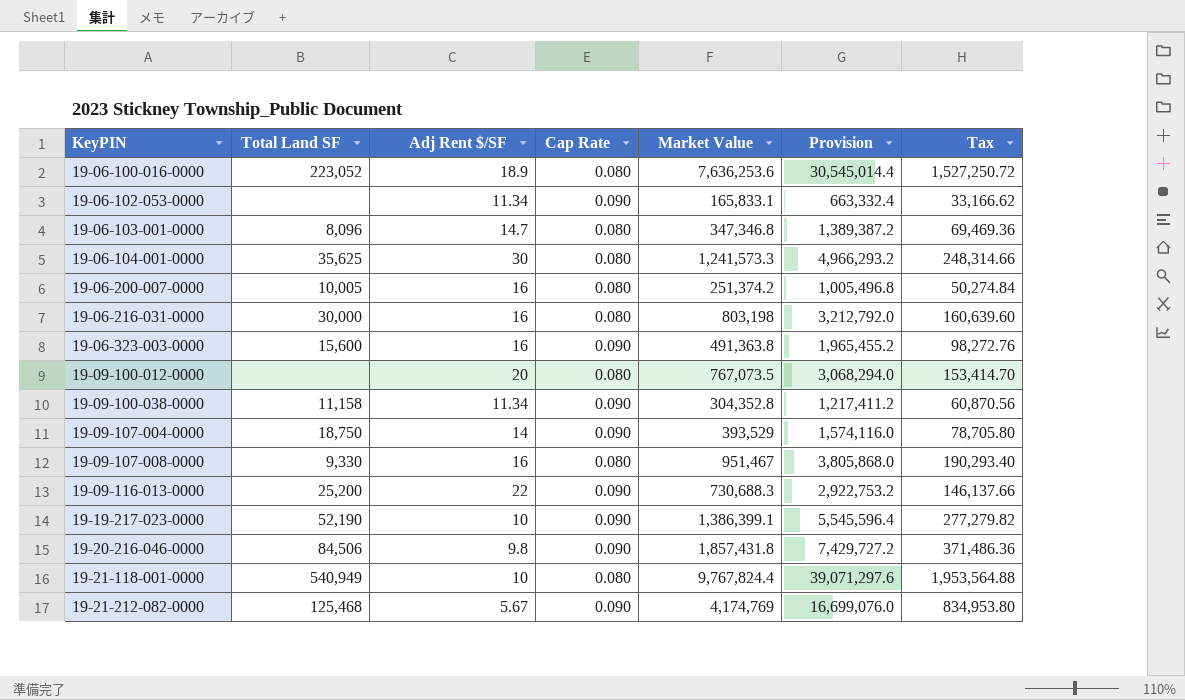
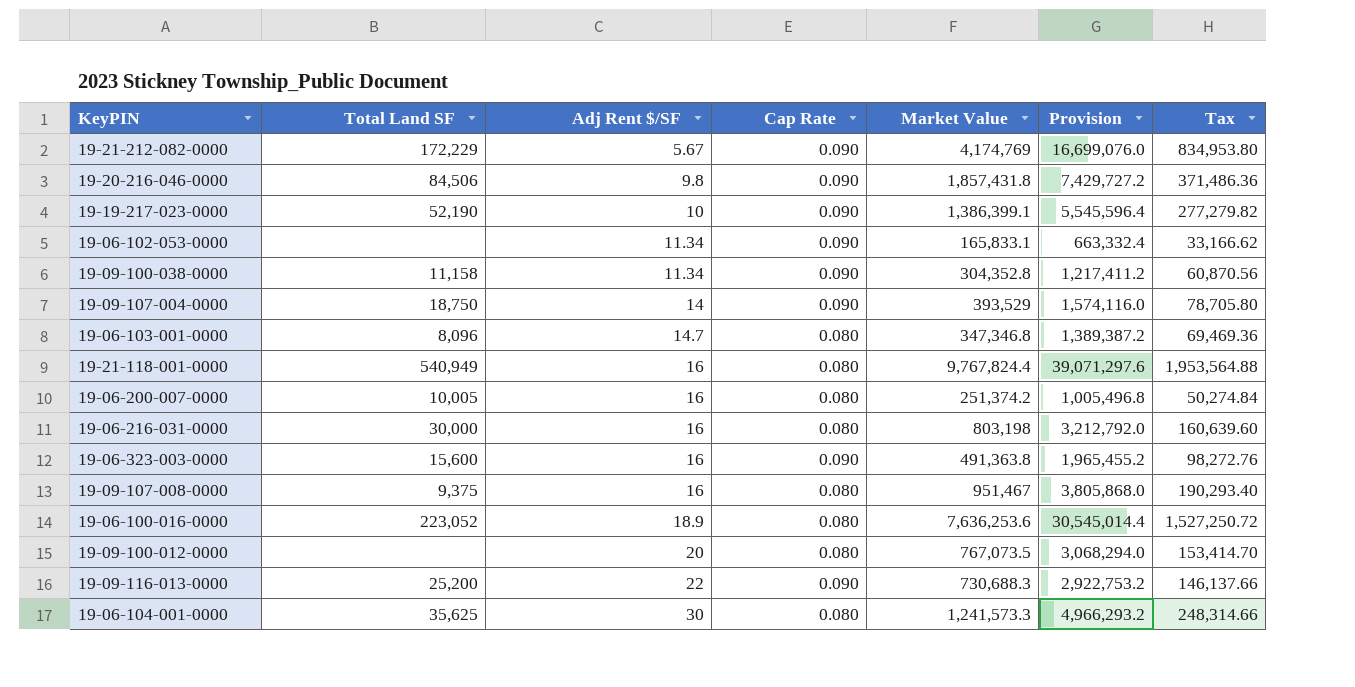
row order: KeyPIN ascending -> Adj Rent $/SF ascending
19-21-212-082-0000 | Total Land SF: 125,468 -> 172,229
19-21-118-001-0000 | Adj Rent $/SF: 10 -> 16
19-09-107-008-0000 | Total Land SF: 9,330 -> 9,375

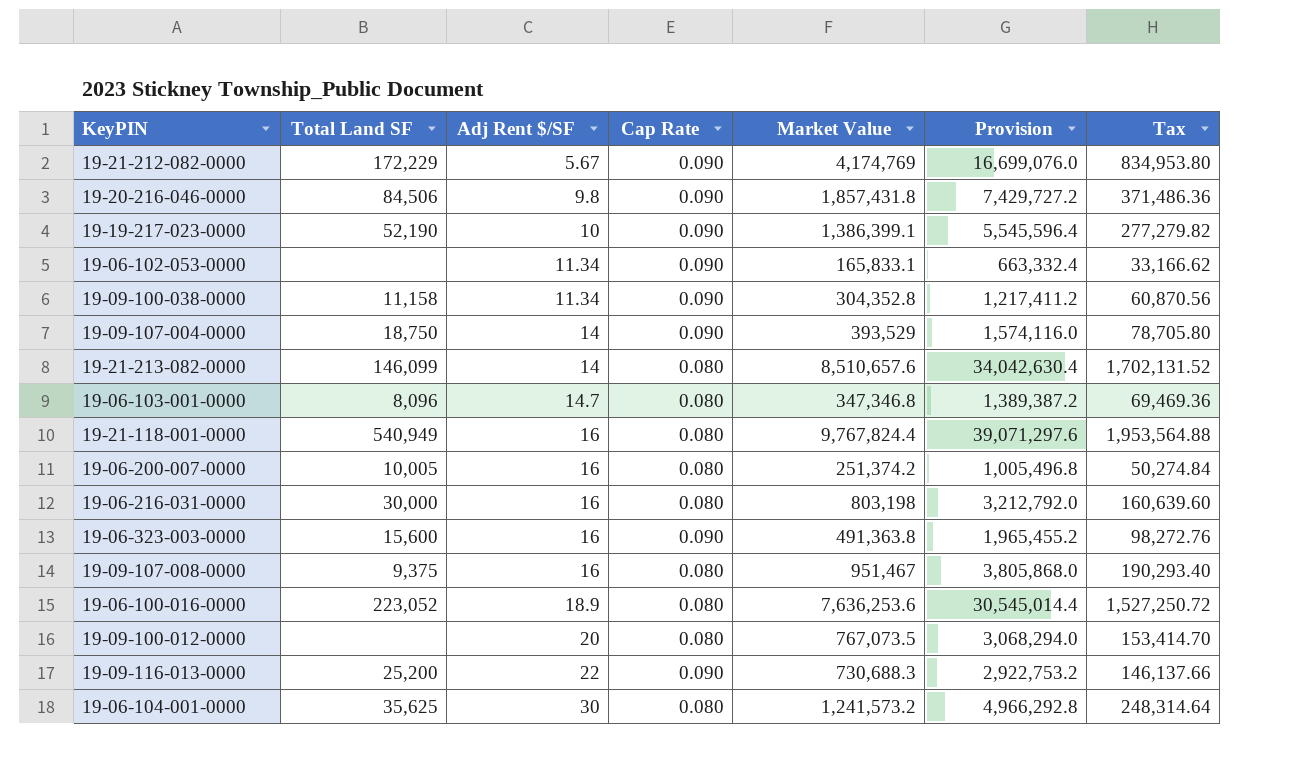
row 19-21-213-082-0000: none -> 146,099 | 14 | 0.080 | 8,510,657.6 | 34,042,630.4 | 1,702,131.52
19-06-104-001-0000 | Market Value: 1,241,573.3 -> 1,241,573.2
19-06-104-001-0000 | Provision: 4,966,293.2 -> 4,966,292.8
19-06-104-001-0000 | Tax: 248,314.66 -> 248,314.64

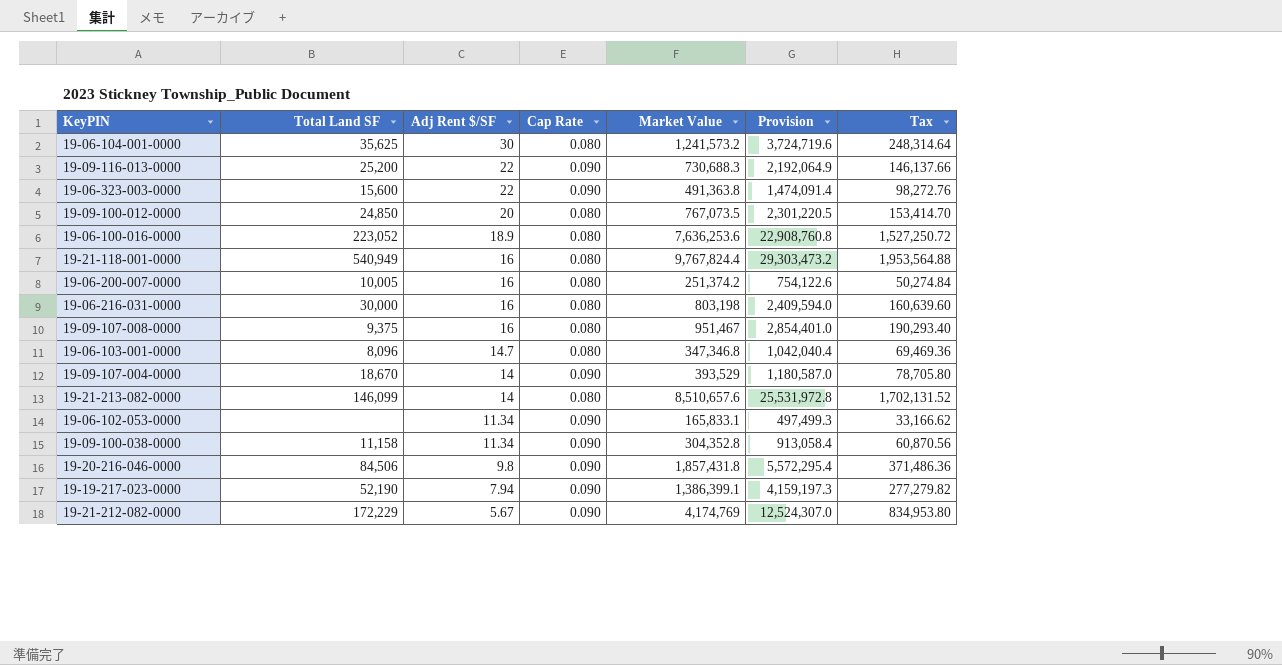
row order: Adj Rent $/SF ascending -> Adj Rent $/SF descending
column Provision | formula: [Market Value] * 4 -> [Market Value] * 3
19-06-323-003-0000 | Adj Rent $/SF: 16 -> 22
19-09-100-012-0000 | Total Land SF: none -> 24,850
19-09-107-004-0000 | Total Land SF: 18,750 -> 18,670
19-19-217-023-0000 | Adj Rent $/SF: 10 -> 7.94

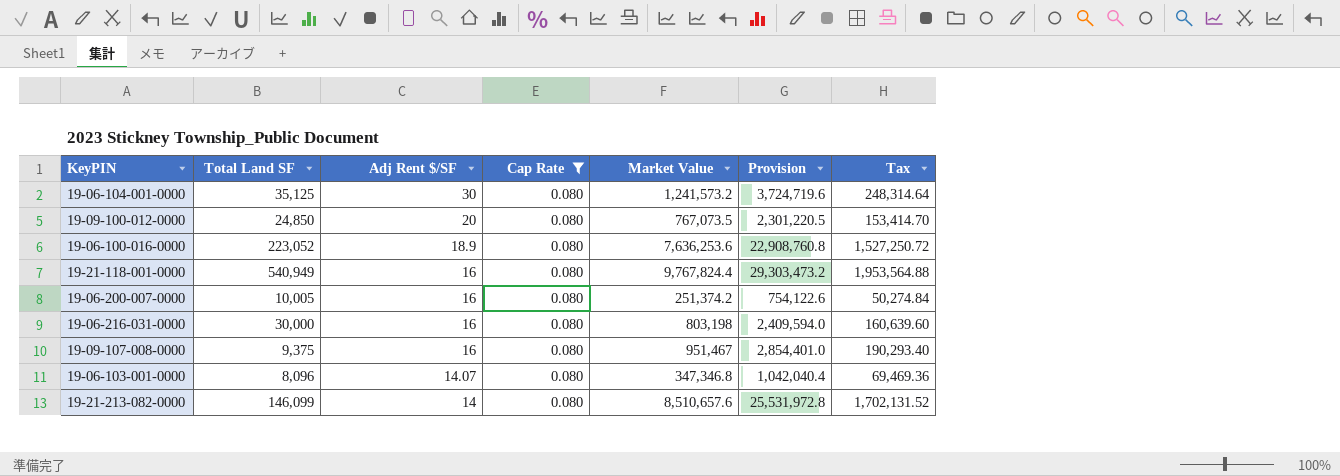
filter: none -> Cap Rate = 0.080
19-06-104-001-0000 | Total Land SF: 35,625 -> 35,125
19-06-103-001-0000 | Adj Rent $/SF: 14.7 -> 14.07

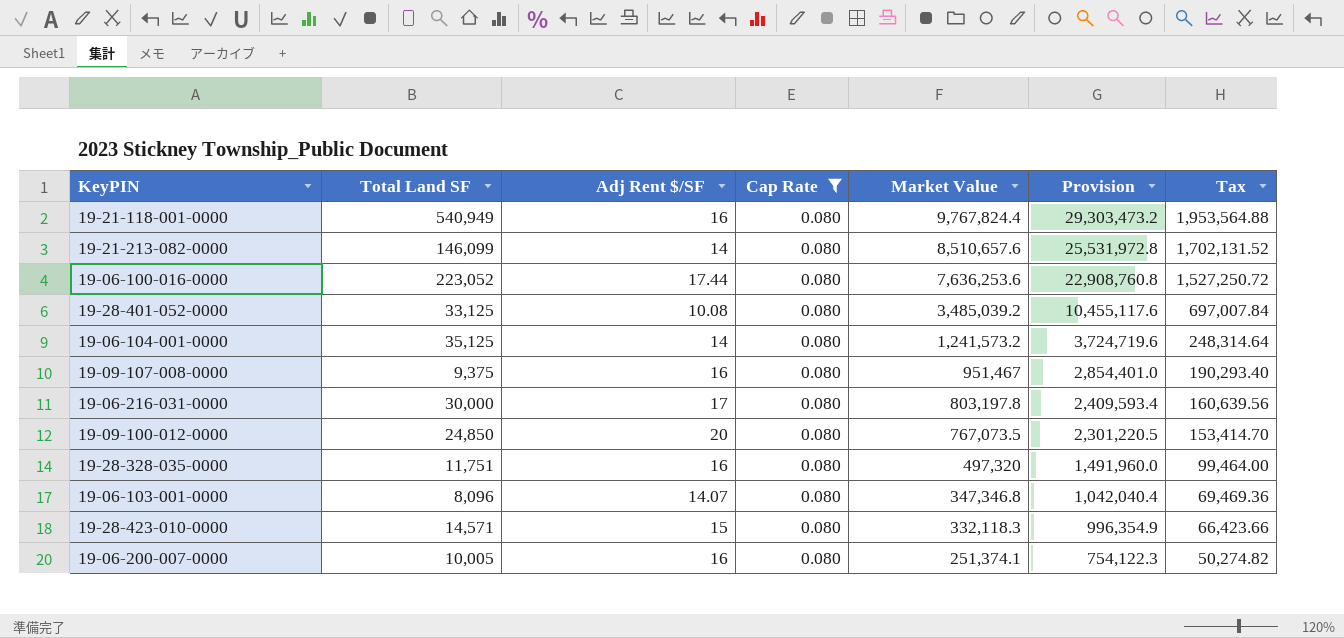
row order: Adj Rent $/SF descending -> Market Value descending
19-06-100-016-0000 | Adj Rent $/SF: 18.9 -> 17.44
row 19-28-401-052-0000: none -> 33,125 | 10.08 | 0.080 | 3,485,039.2 | 10,455,117.6 | 697,007.84
19-06-104-001-0000 | Adj Rent $/SF: 30 -> 14
19-06-216-031-0000 | Adj Rent $/SF: 16 -> 17
19-06-216-031-0000 | Market Value: 803,198 -> 803,197.8
19-06-216-031-0000 | Provision: 2,409,594.0 -> 2,409,593.4
19-06-216-031-0000 | Tax: 160,639.60 -> 160,639.56
row 19-28-328-035-0000: none -> 11,751 | 16 | 0.080 | 497,320 | 1,491,960.0 | 99,464.00
row 19-28-423-010-0000: none -> 14,571 | 15 | 0.080 | 332,118.3 | 996,354.9 | 66,423.66
19-06-200-007-0000 | Market Value: 251,374.2 -> 251,374.1
19-06-200-007-0000 | Provision: 754,122.6 -> 754,122.3
19-06-200-007-0000 | Tax: 50,274.84 -> 50,274.82

